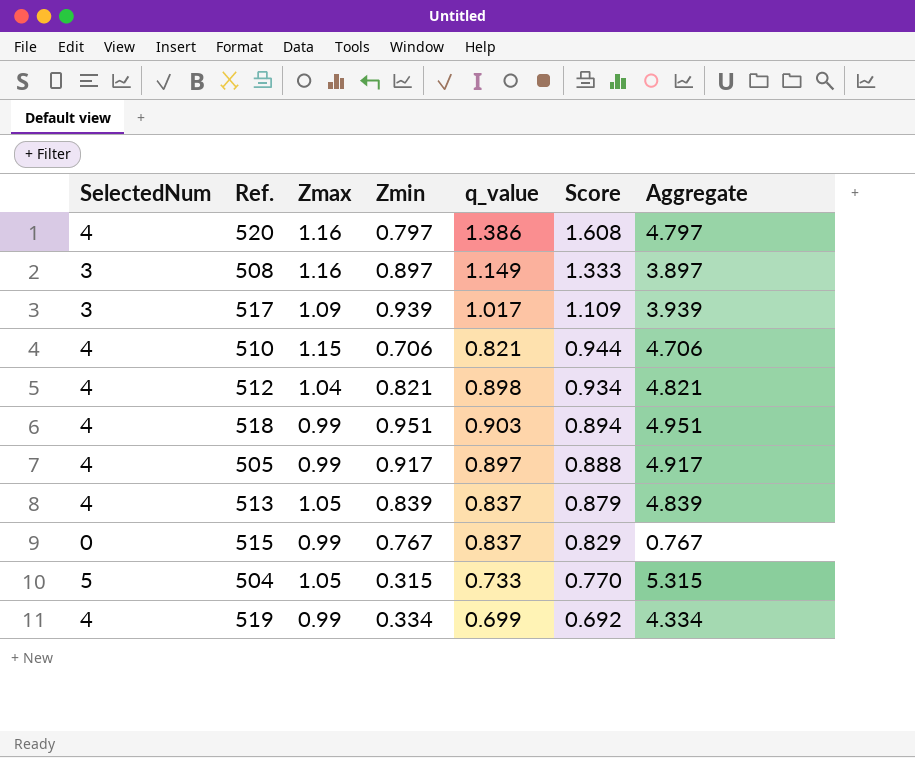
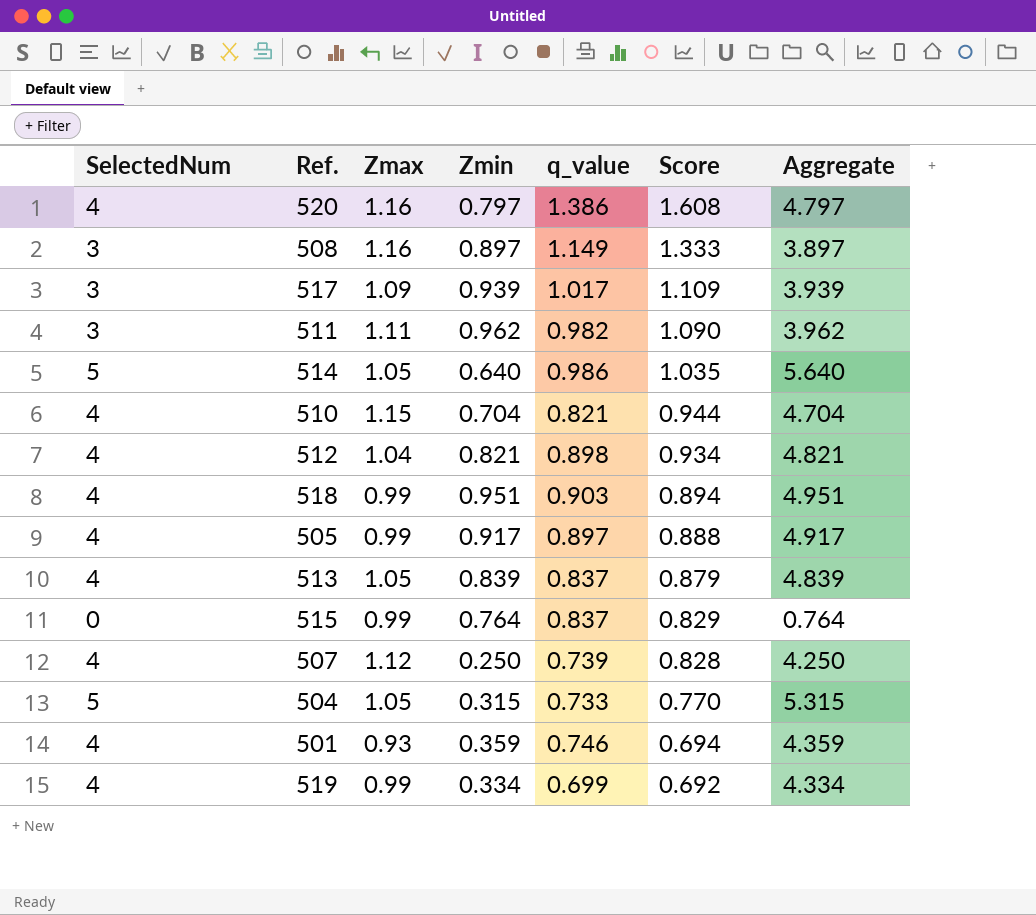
row 511: none -> 3 | 1.11 | 0.962 | 0.982 | 1.090 | 3.962
row 514: none -> 5 | 1.05 | 0.640 | 0.986 | 1.035 | 5.640
510 | Zmin: 0.706 -> 0.704
510 | Aggregate: 4.706 -> 4.704
515 | Zmin: 0.767 -> 0.764
515 | Aggregate: 0.767 -> 0.764
row 507: none -> 4 | 1.12 | 0.250 | 0.739 | 0.828 | 4.250
row 501: none -> 4 | 0.93 | 0.359 | 0.746 | 0.694 | 4.359

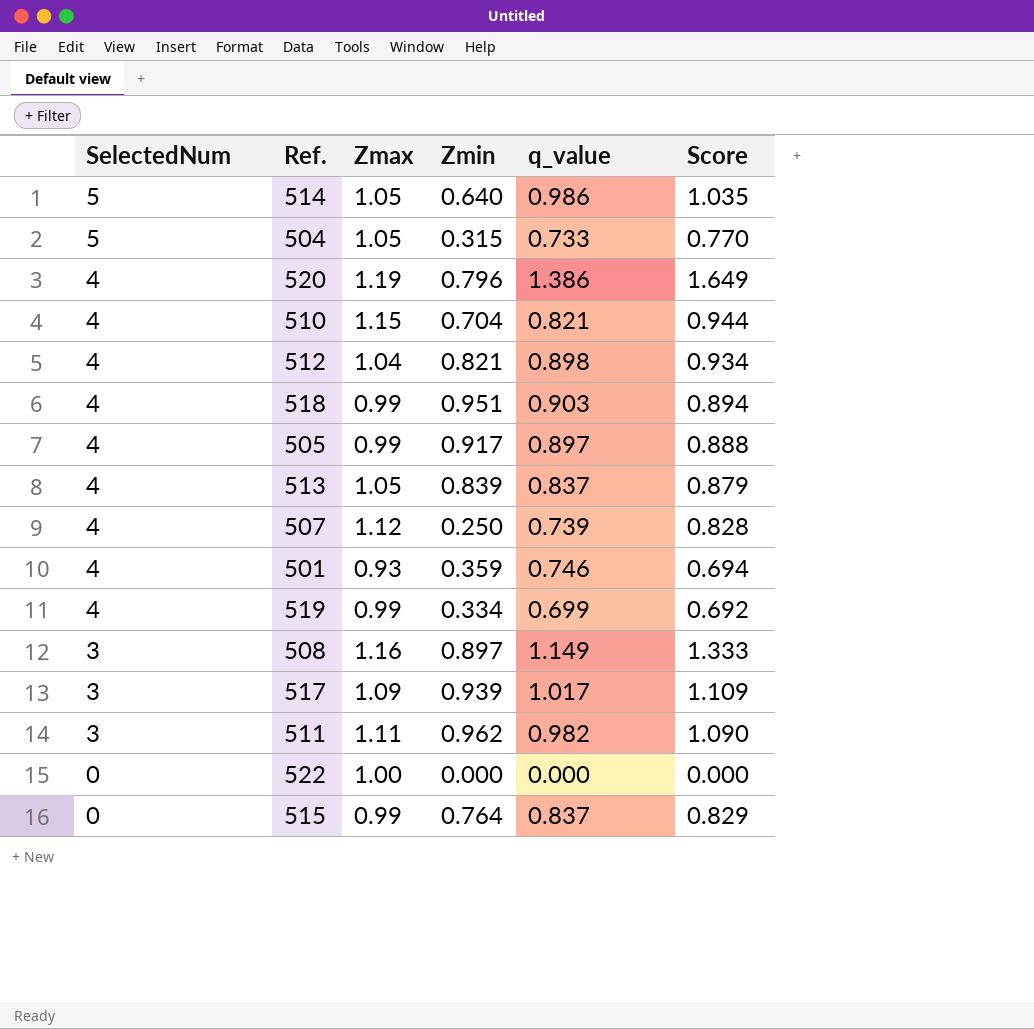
row order: Score descending -> SelectedNum descending
column Aggregate | formula: [SelectedNum] + [Zmin] -> none
520 | Zmax: 1.16 -> 1.19
520 | Zmin: 0.797 -> 0.796
520 | Score: 1.608 -> 1.649
row 522: none -> 0 | 1.00 | 0.000 | 0.000 | 0.000

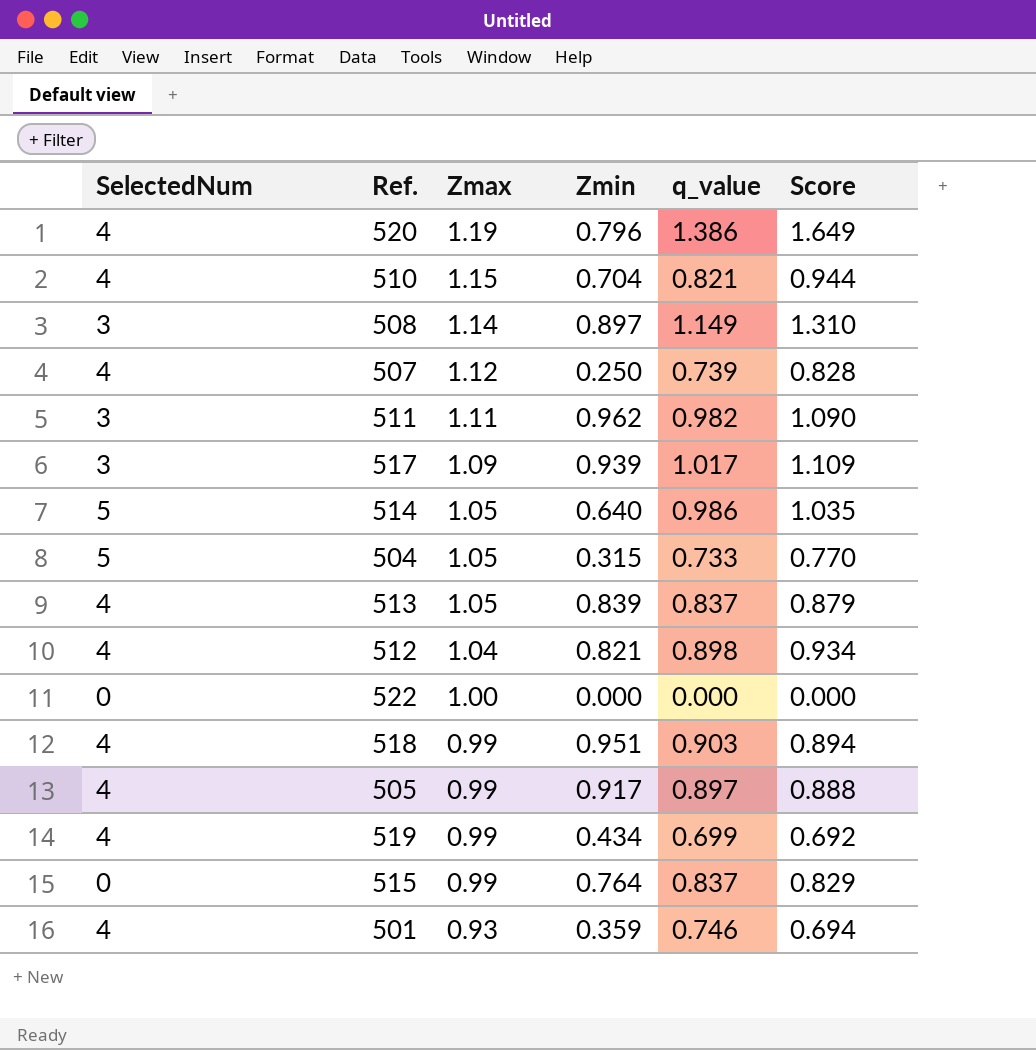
row order: SelectedNum descending -> Zmax descending
508 | Zmax: 1.16 -> 1.14
508 | Score: 1.333 -> 1.310
519 | Zmin: 0.334 -> 0.434

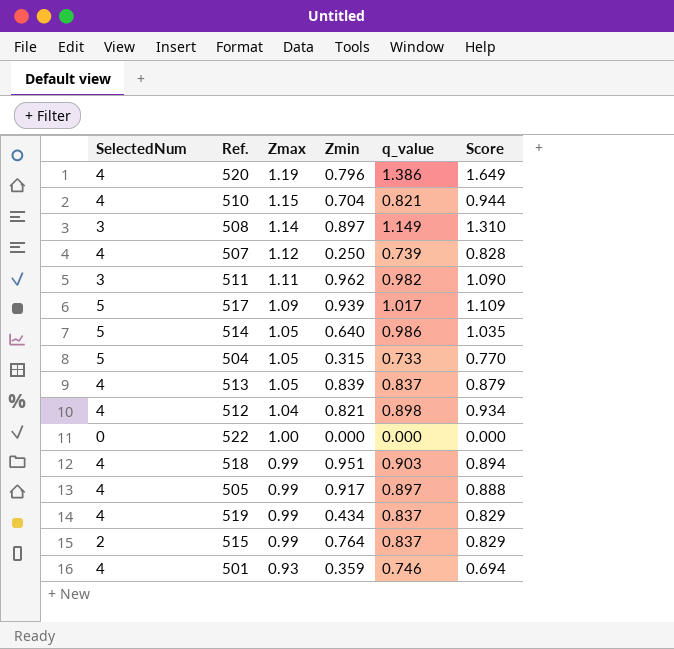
517 | SelectedNum: 3 -> 5
519 | q_value: 0.699 -> 0.837
519 | Score: 0.692 -> 0.829
515 | SelectedNum: 0 -> 2

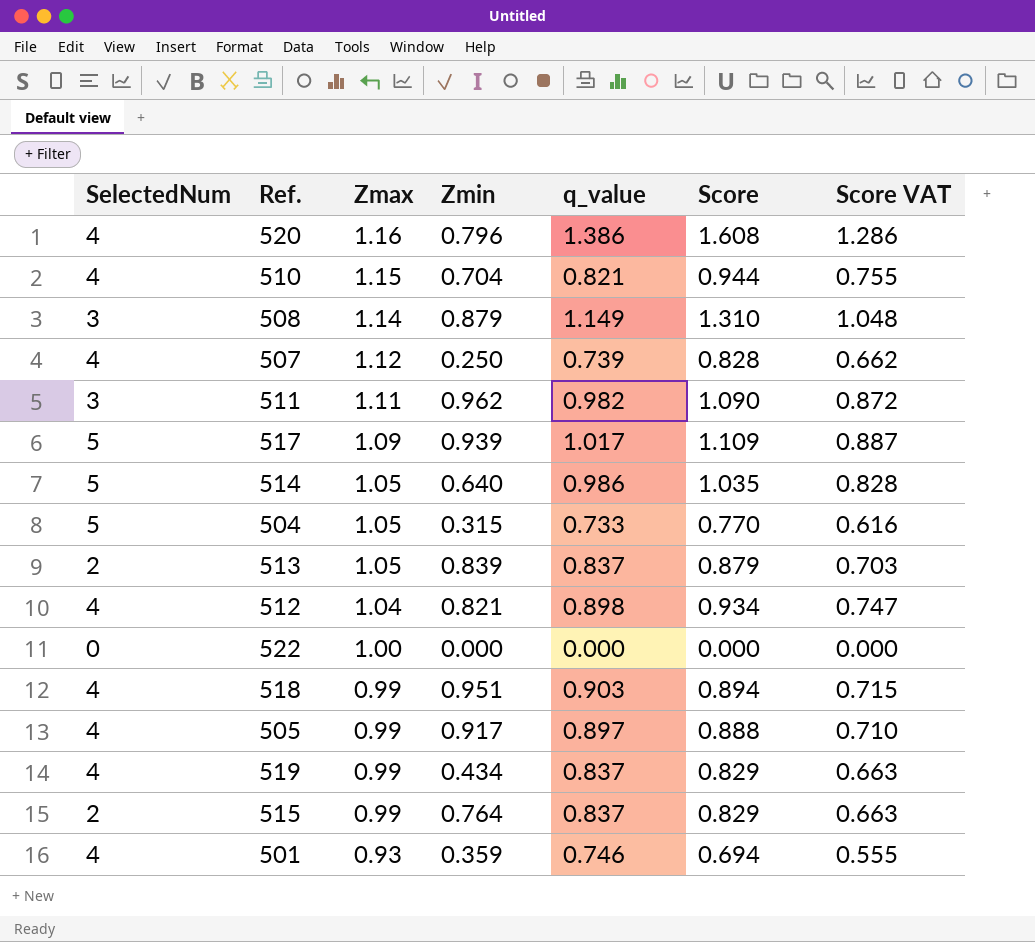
column Score VAT | formula: none -> [Score] * 0.8
520 | Zmax: 1.19 -> 1.16
520 | Score: 1.649 -> 1.608
508 | Zmin: 0.897 -> 0.879
513 | SelectedNum: 4 -> 2

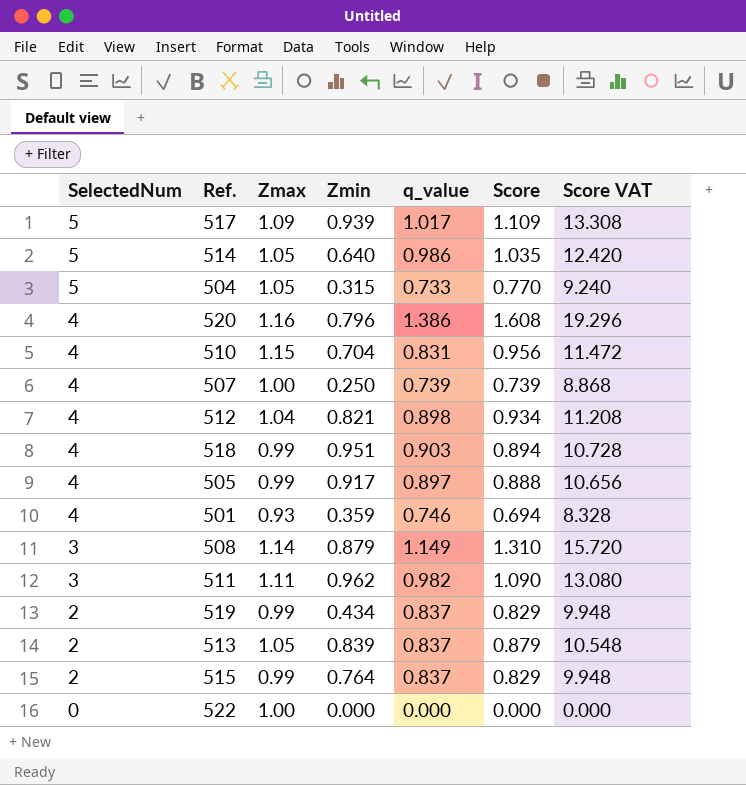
row order: Zmax descending -> SelectedNum descending
column Score VAT | formula: [Score] * 0.8 -> [Score] * 12
510 | q_value: 0.821 -> 0.831
510 | Score: 0.944 -> 0.956
507 | Zmax: 1.12 -> 1.00
507 | Score: 0.828 -> 0.739
519 | SelectedNum: 4 -> 2

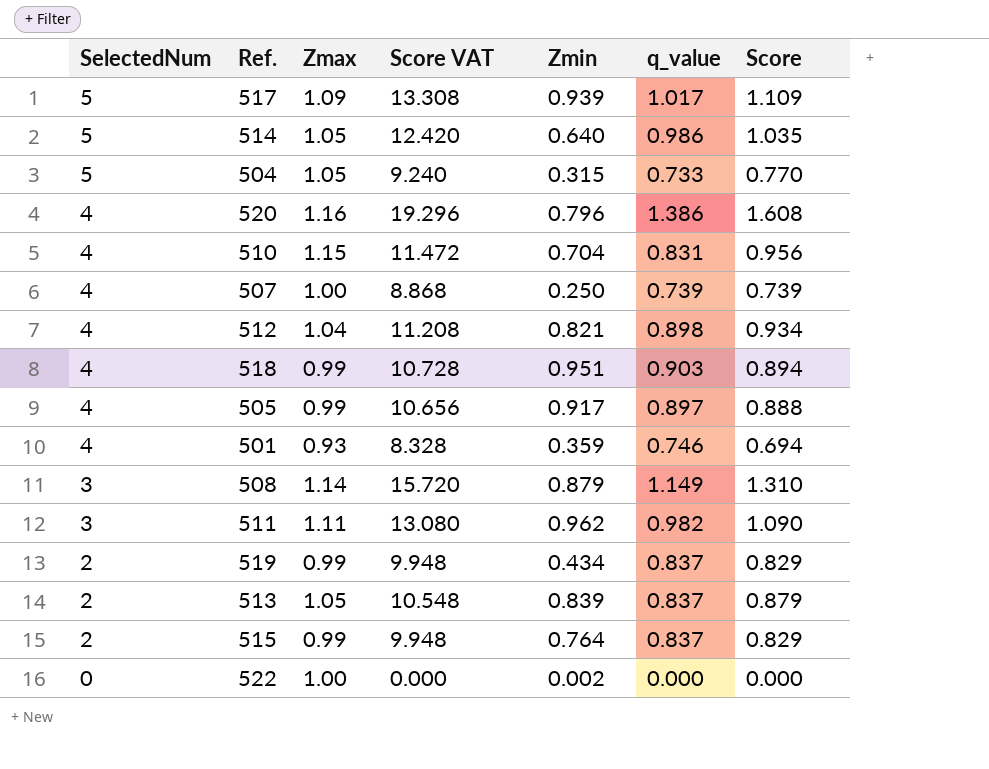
column Score VAT | position: 7 -> 4
522 | Zmin: 0.000 -> 0.002

